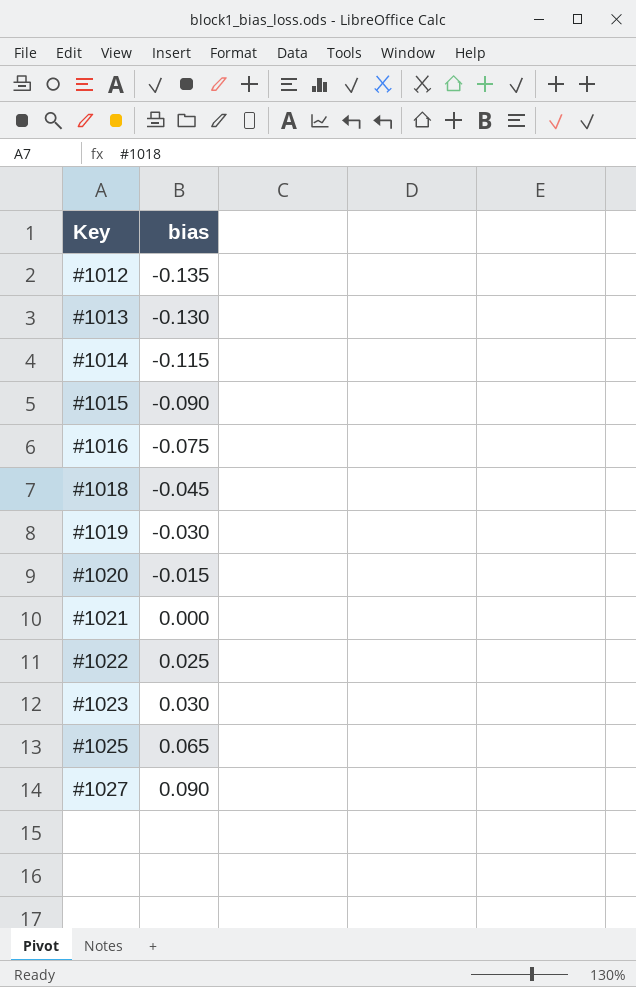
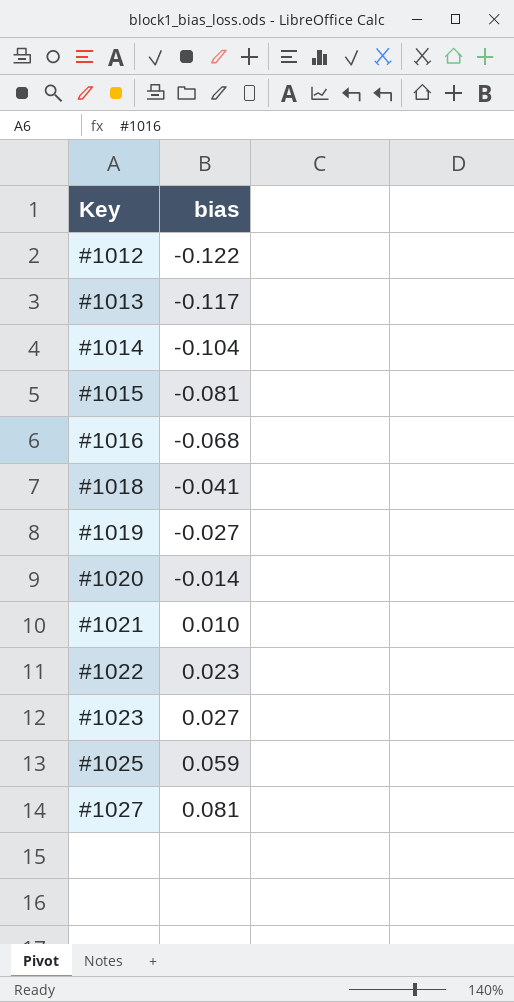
#1012 | bias: -0.135 -> -0.122
#1013 | bias: -0.130 -> -0.117
#1014 | bias: -0.115 -> -0.104
#1015 | bias: -0.090 -> -0.081
#1016 | bias: -0.075 -> -0.068
#1018 | bias: -0.045 -> -0.041
#1019 | bias: -0.030 -> -0.027
#1020 | bias: -0.015 -> -0.014
#1021 | bias: 0.000 -> 0.010
#1022 | bias: 0.025 -> 0.023
#1023 | bias: 0.030 -> 0.027
#1025 | bias: 0.065 -> 0.059
#1027 | bias: 0.090 -> 0.081

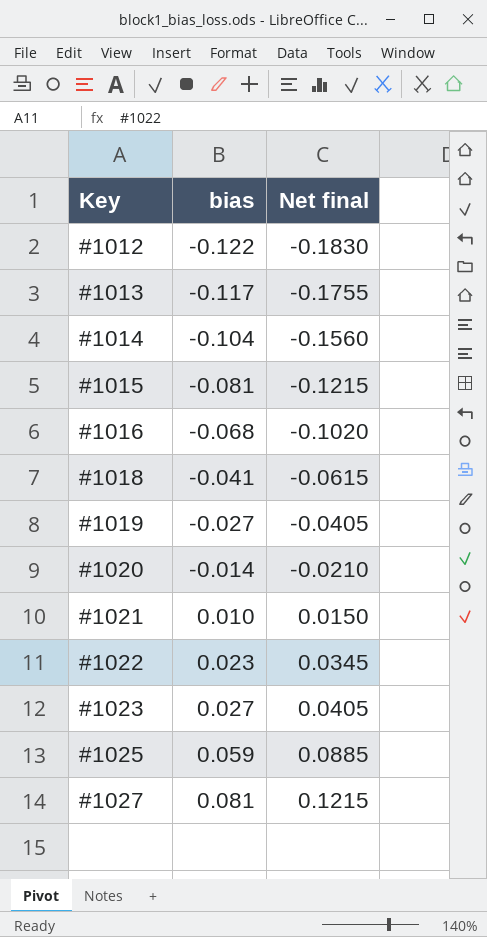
column Net final | formula: none -> [bias] * 1.5

